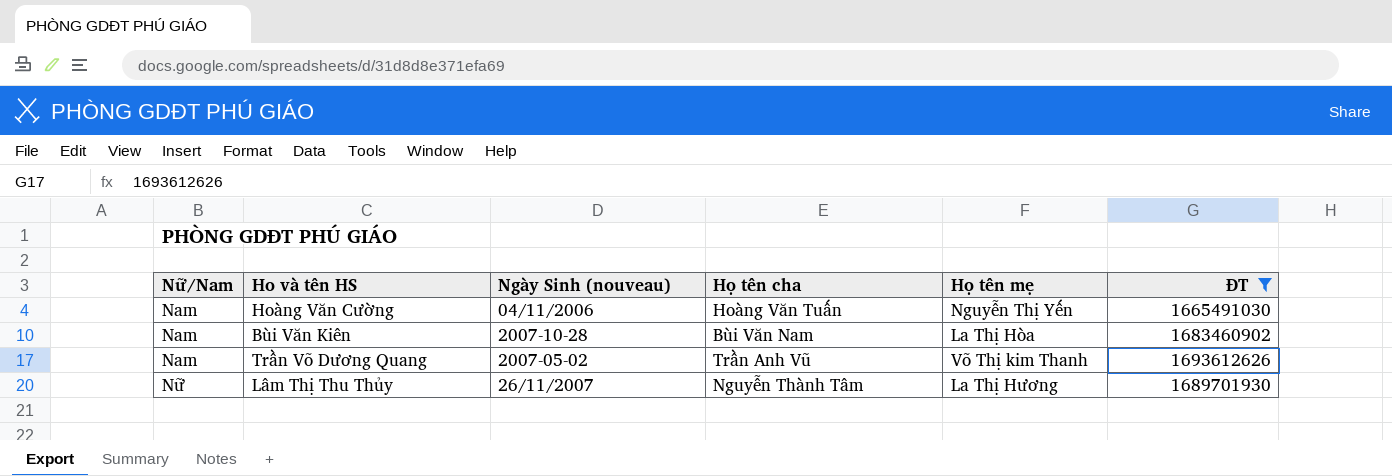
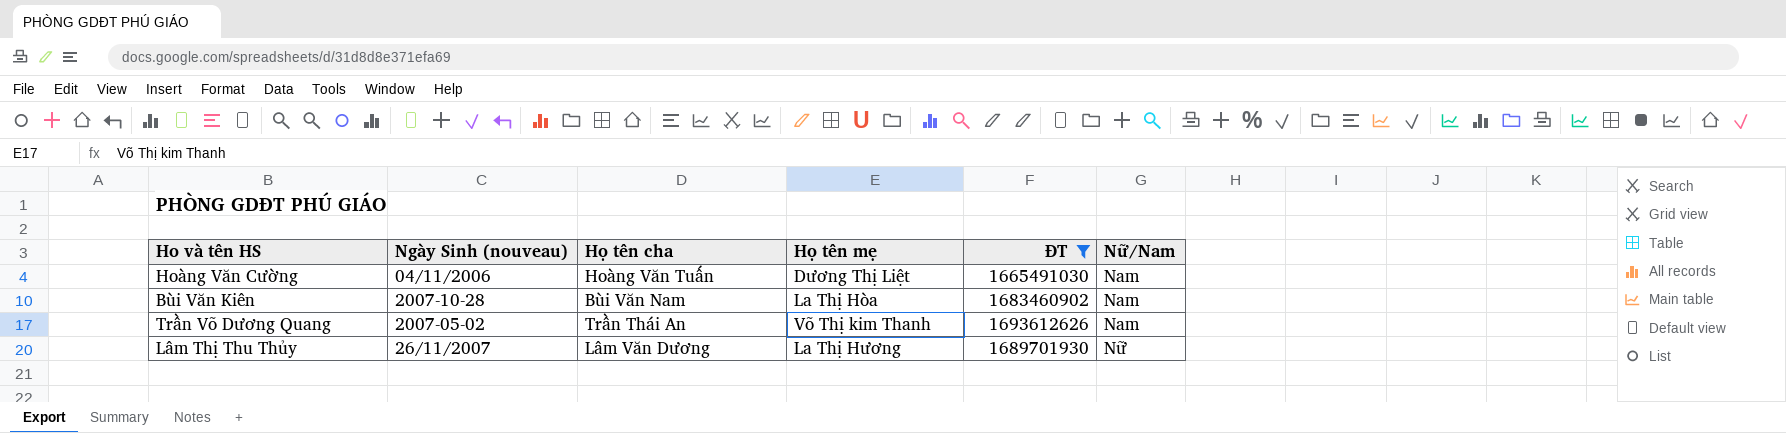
column Nữ/Nam | position: 1 -> 6
Hoàng Văn Cường | Họ tên mẹ: Nguyễn Thị Yến -> Dương Thị Liệt
Trần Võ Dương Quang | Họ tên cha: Trần Anh Vũ -> Trần Thái An
Lâm Thị Thu Thủy | Họ tên cha: Nguyễn Thành Tâm -> Lâm Văn Dương

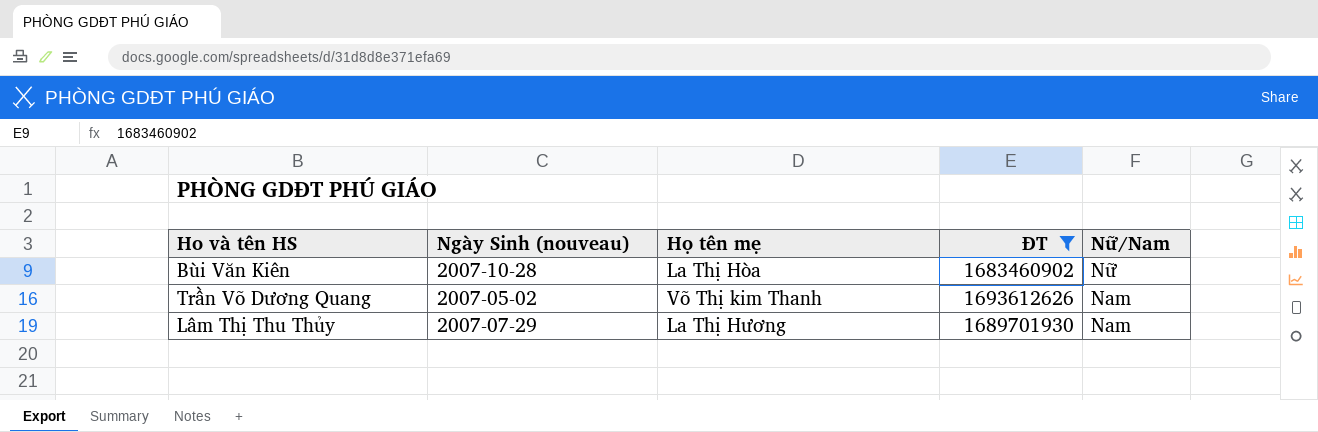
column Họ tên cha | position: 3 -> none
row Hoàng Văn Cường: 04/11/2006 | Hoàng Văn Tuấn | Dương Thị Liệt | 1665491030 | Nam -> none
Bùi Văn Kiên | Nữ/Nam: Nam -> Nữ
Lâm Thị Thu Thủy | Ngày Sinh (nouveau): 26/11/2007 -> 2007-07-29
Lâm Thị Thu Thủy | Nữ/Nam: Nữ -> Nam

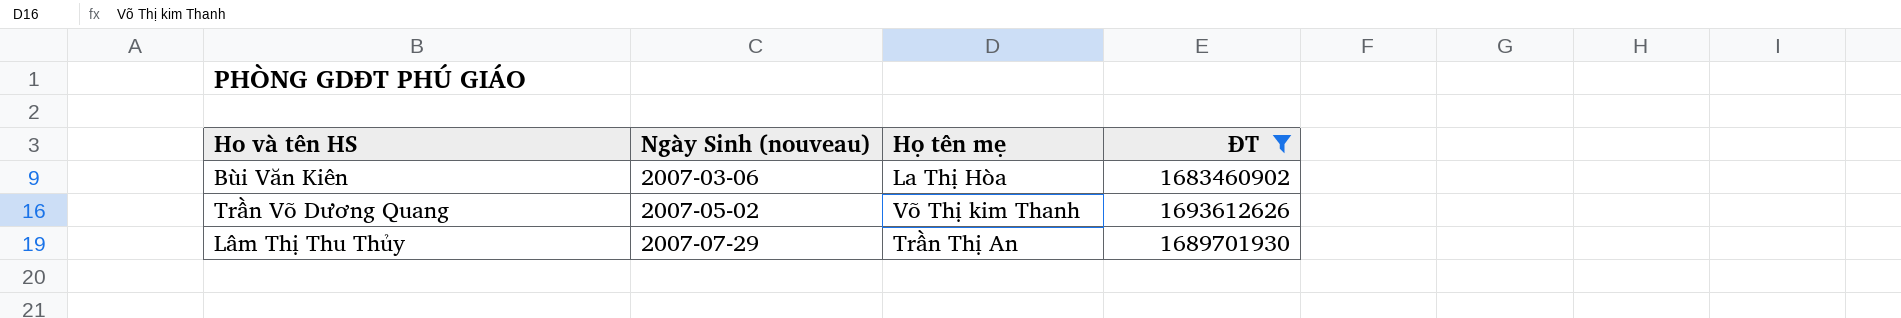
column Nữ/Nam | position: 5 -> none
Bùi Văn Kiên | Ngày Sinh (nouveau): 2007-10-28 -> 2007-03-06
Lâm Thị Thu Thủy | Họ tên mẹ: La Thị Hương -> Trần Thị An

